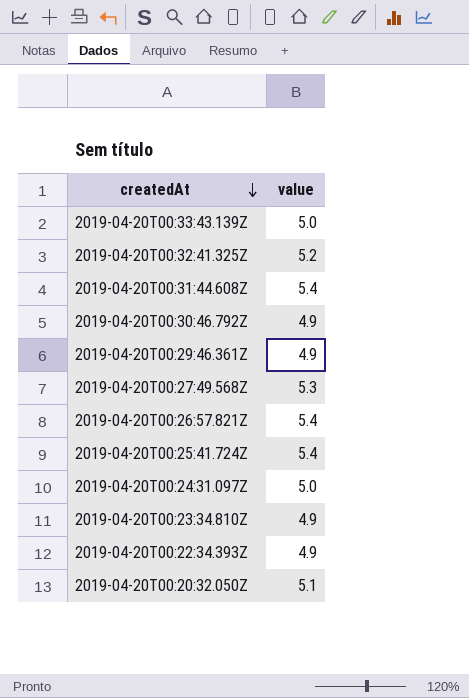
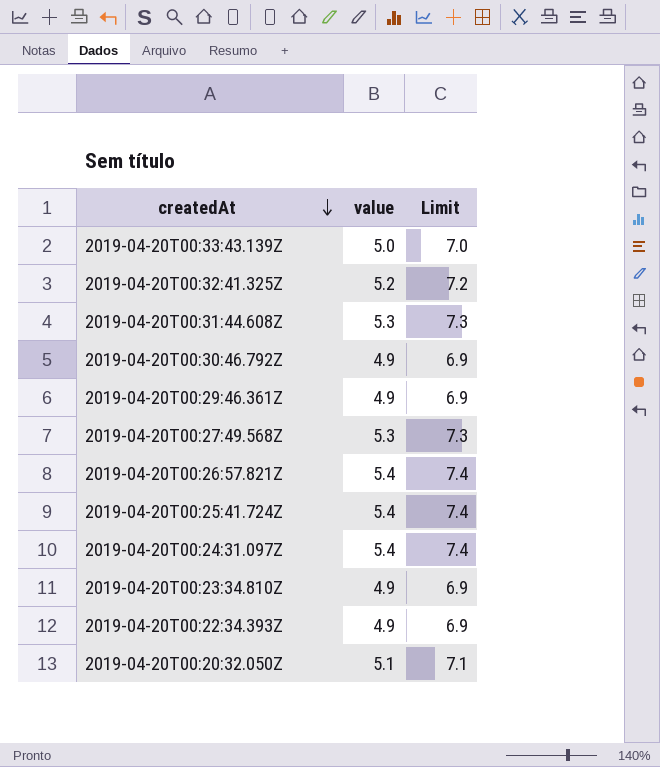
column Limit | formula: none -> [value] + 2
2019-04-20T00:31:44.608Z | value: 5.4 -> 5.3
2019-04-20T00:24:31.097Z | value: 5.0 -> 5.4

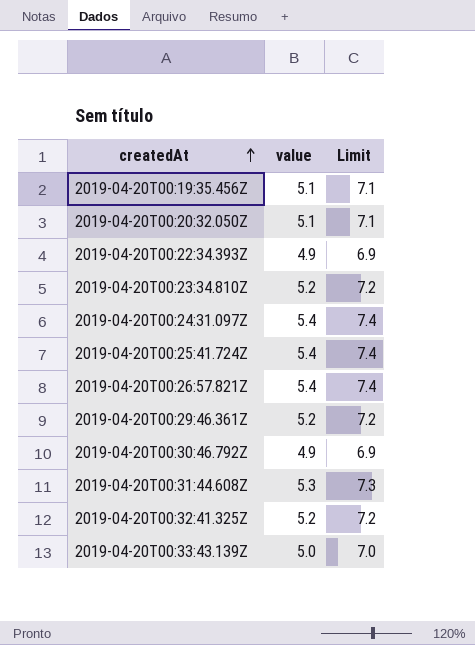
row order: createdAt descending -> createdAt ascending
row 2019-04-20T00:27:49.568Z: 5.3 | 7.3 -> none
row 2019-04-20T00:19:35.456Z: none -> 5.1 | 7.1
2019-04-20T00:23:34.810Z | value: 4.9 -> 5.2
2019-04-20T00:23:34.810Z | Limit: 6.9 -> 7.2
2019-04-20T00:29:46.361Z | value: 4.9 -> 5.2
2019-04-20T00:29:46.361Z | Limit: 6.9 -> 7.2

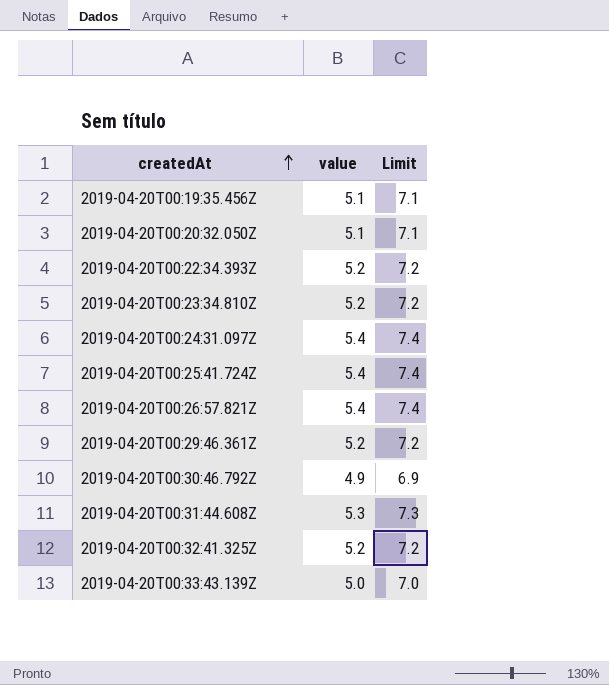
2019-04-20T00:22:34.393Z | value: 4.9 -> 5.2
2019-04-20T00:22:34.393Z | Limit: 6.9 -> 7.2

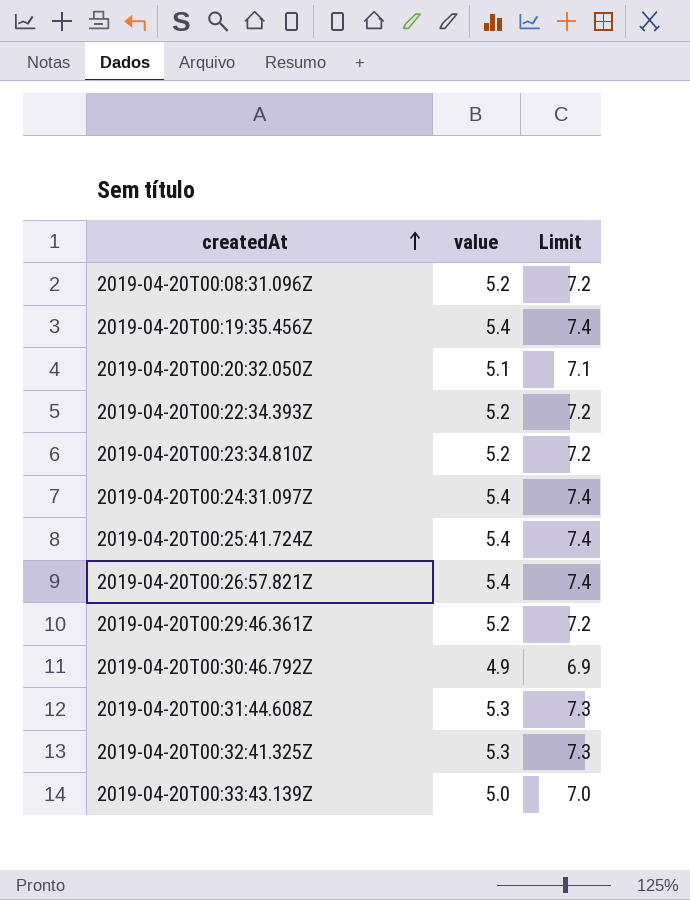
row 2019-04-20T00:08:31.096Z: none -> 5.2 | 7.2
2019-04-20T00:19:35.456Z | value: 5.1 -> 5.4
2019-04-20T00:19:35.456Z | Limit: 7.1 -> 7.4
2019-04-20T00:32:41.325Z | value: 5.2 -> 5.3
2019-04-20T00:32:41.325Z | Limit: 7.2 -> 7.3

